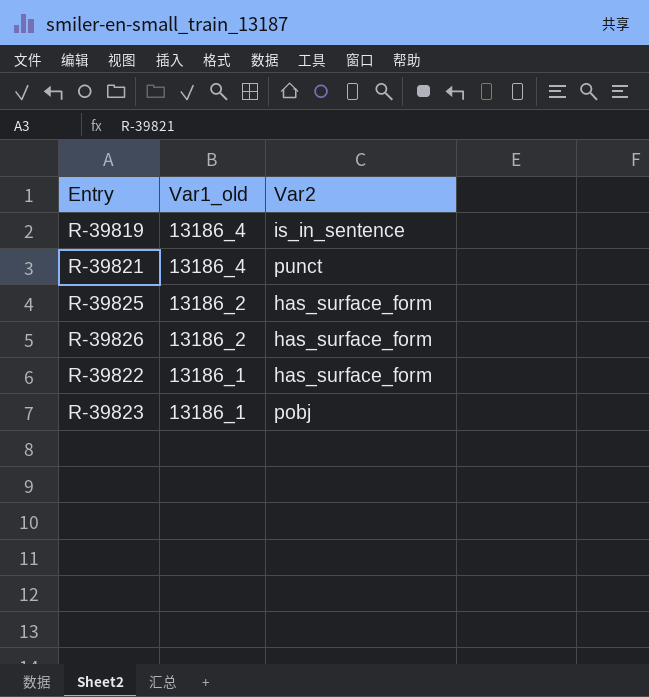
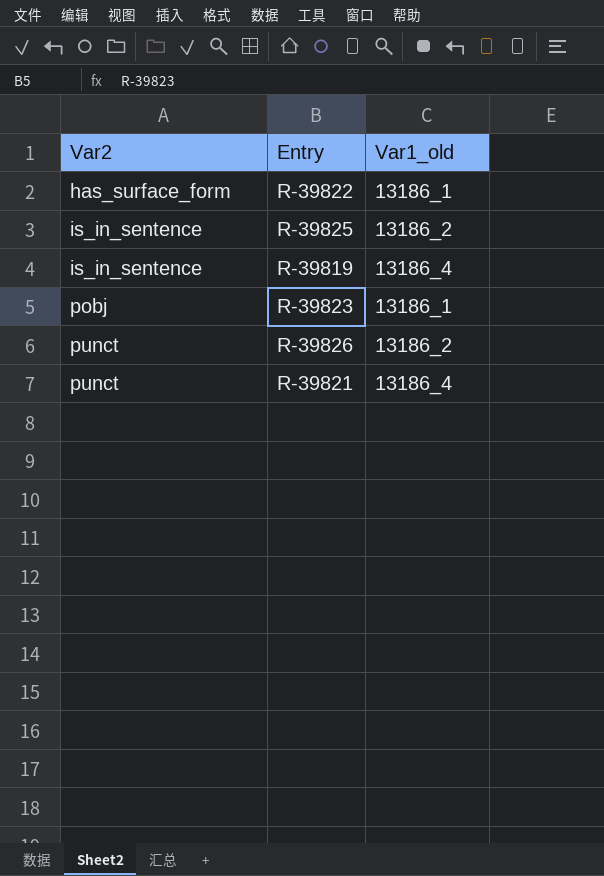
row order: Var1_old descending -> Var2 ascending
column Var2 | position: 3 -> 1
R-39825 | Var2: has_surface_form -> is_in_sentence
R-39826 | Var2: has_surface_form -> punct

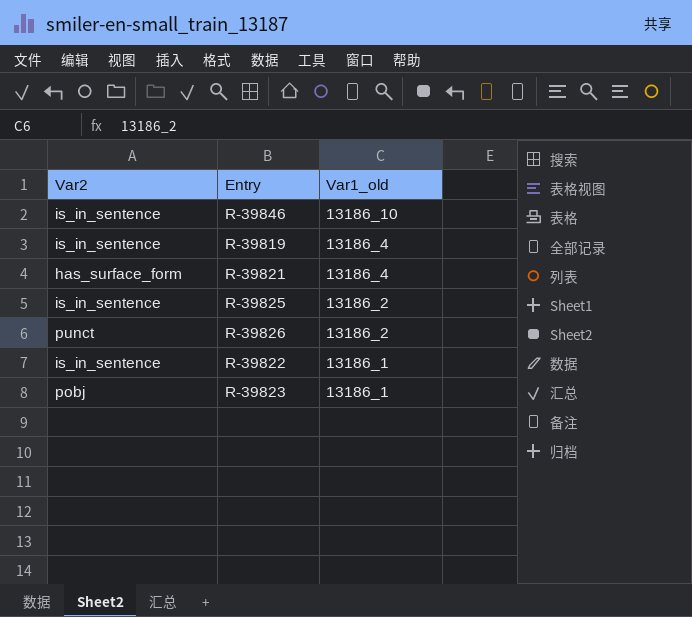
row order: Var2 ascending -> Var1_old descending
row R-39846: none -> is_in_sentence | 13186_10
R-39821 | Var2: punct -> has_surface_form
R-39822 | Var2: has_surface_form -> is_in_sentence

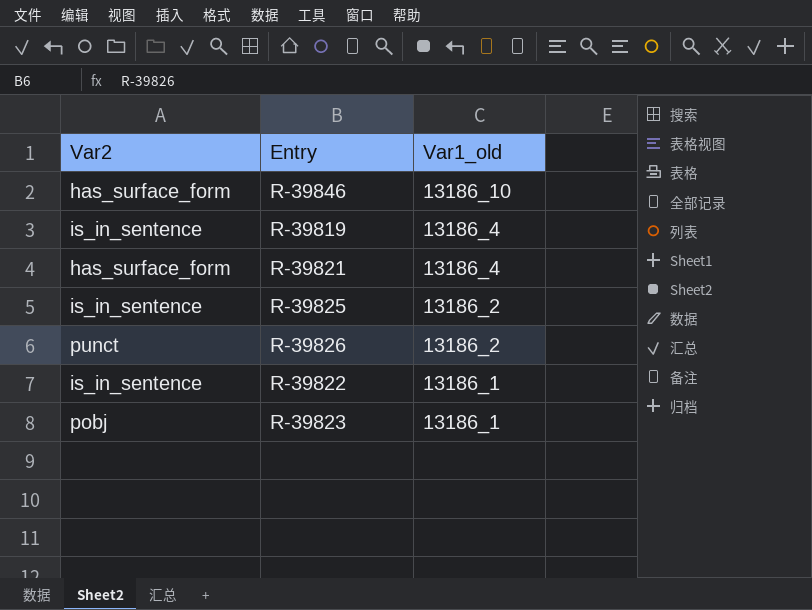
R-39846 | Var2: is_in_sentence -> has_surface_form

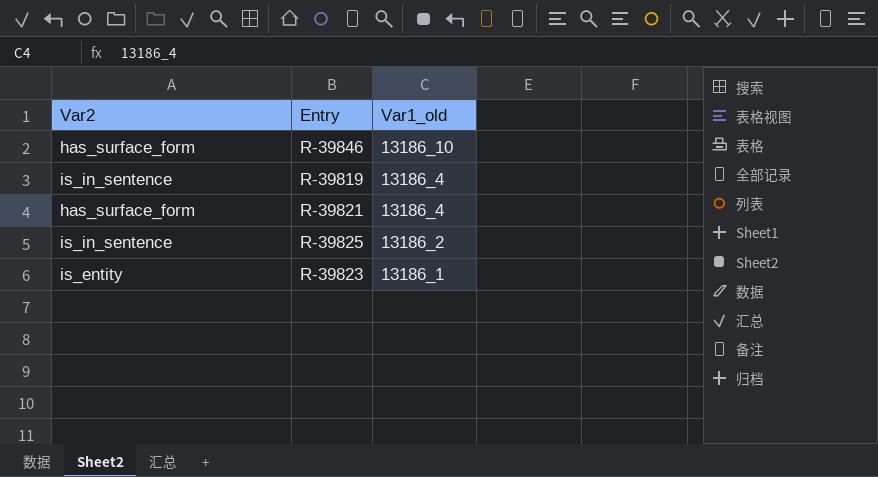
row R-39826: punct | 13186_2 -> none
row R-39822: is_in_sentence | 13186_1 -> none
R-39823 | Var2: pobj -> is_entity

